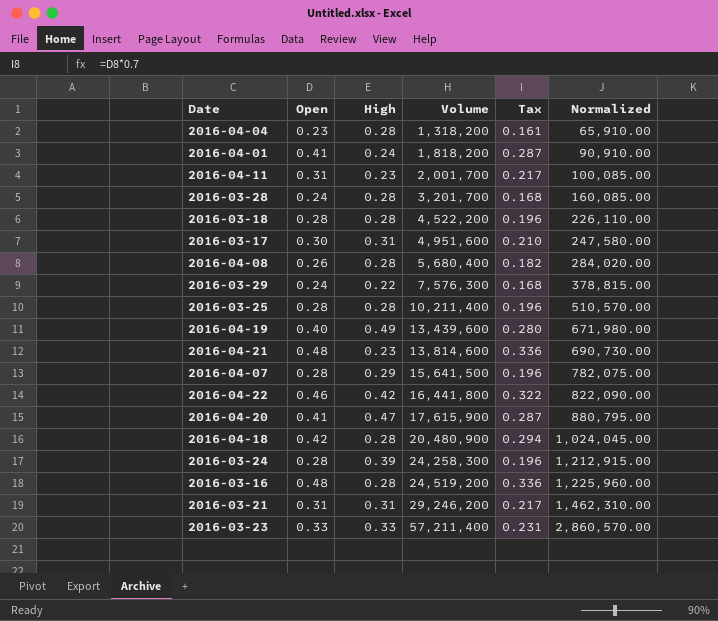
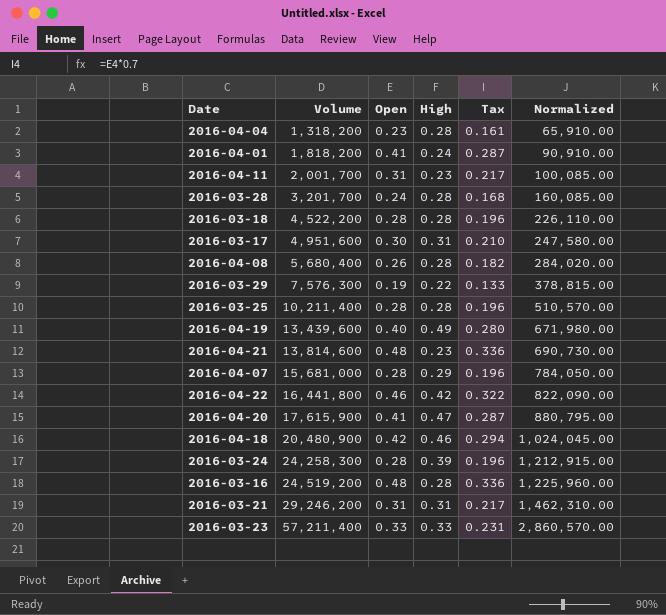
column Volume | position: 4 -> 2
2016-03-29 | Open: 0.24 -> 0.19
2016-03-29 | Tax: 0.168 -> 0.133
2016-04-07 | Volume: 15,641,500 -> 15,681,000
2016-04-07 | Normalized: 782,075.00 -> 784,050.00
2016-04-18 | High: 0.28 -> 0.46

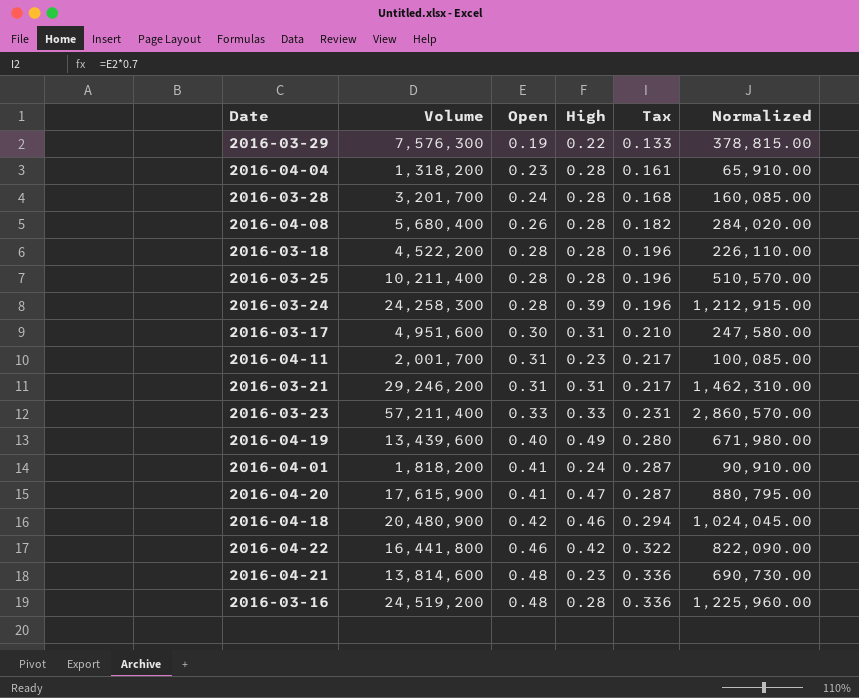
row order: Volume ascending -> Open ascending
row 2016-04-07: 15,681,000 | 0.28 | 0.29 | 0.196 | 784,050.00 -> none

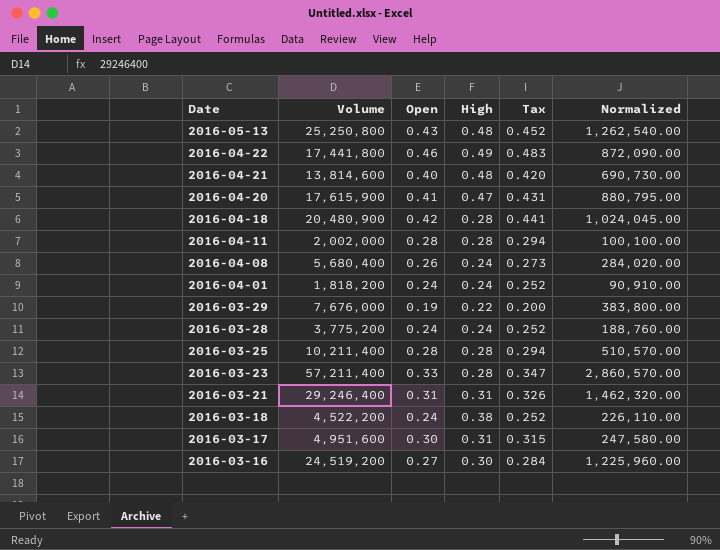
row order: Open ascending -> Date descending
column Tax | formula: [Open] * 0.7 -> [Open] * 1.05
row 2016-04-04: 1,318,200 | 0.23 | 0.28 | 0.161 | 65,910.00 -> none
row 2016-03-24: 24,258,300 | 0.28 | 0.39 | 0.196 | 1,212,915.00 -> none
row 2016-04-19: 13,439,600 | 0.40 | 0.49 | 0.280 | 671,980.00 -> none
row 2016-05-13: none -> 25,250,800 | 0.43 | 0.48 | 0.452 | 1,262,540.00
2016-04-22 | Volume: 16,441,800 -> 17,441,800
2016-04-22 | High: 0.42 -> 0.49
2016-04-22 | Normalized: 822,090.00 -> 872,090.00
2016-04-21 | Open: 0.48 -> 0.40
2016-04-21 | High: 0.23 -> 0.48
2016-04-18 | High: 0.46 -> 0.28
2016-04-11 | Volume: 2,001,700 -> 2,002,000
2016-04-11 | Open: 0.31 -> 0.28
2016-04-11 | High: 0.23 -> 0.28
2016-04-11 | Normalized: 100,085.00 -> 100,100.00
2016-04-08 | High: 0.28 -> 0.24
2016-04-01 | Open: 0.41 -> 0.24
2016-03-29 | Volume: 7,576,300 -> 7,676,000
2016-03-29 | Normalized: 378,815.00 -> 383,800.00
2016-03-28 | Volume: 3,201,700 -> 3,775,200
2016-03-28 | High: 0.28 -> 0.24
2016-03-28 | Normalized: 160,085.00 -> 188,760.00
2016-03-23 | High: 0.33 -> 0.28
2016-03-21 | Volume: 29,246,200 -> 29,246,400
2016-03-21 | Normalized: 1,462,310.00 -> 1,462,320.00
2016-03-18 | Open: 0.28 -> 0.24
2016-03-18 | High: 0.28 -> 0.38
2016-03-16 | Open: 0.48 -> 0.27
2016-03-16 | High: 0.28 -> 0.30

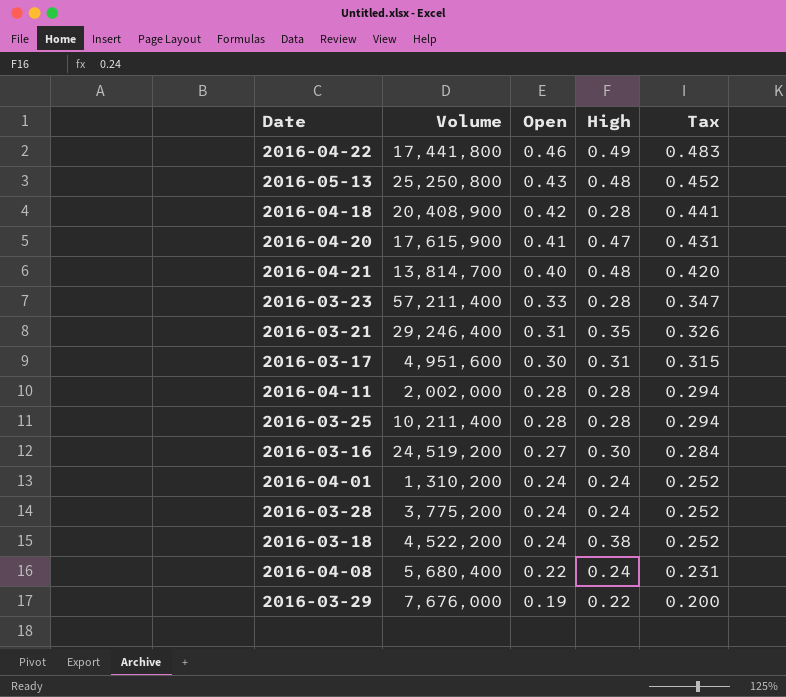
row order: Date descending -> Open descending
column Normalized | formula: [Volume] * 0.05 -> none
2016-04-18 | Volume: 20,480,900 -> 20,408,900
2016-04-21 | Volume: 13,814,600 -> 13,814,700
2016-03-21 | High: 0.31 -> 0.35
2016-04-01 | Volume: 1,818,200 -> 1,310,200
2016-04-08 | Open: 0.26 -> 0.22
2016-04-08 | Tax: 0.273 -> 0.231

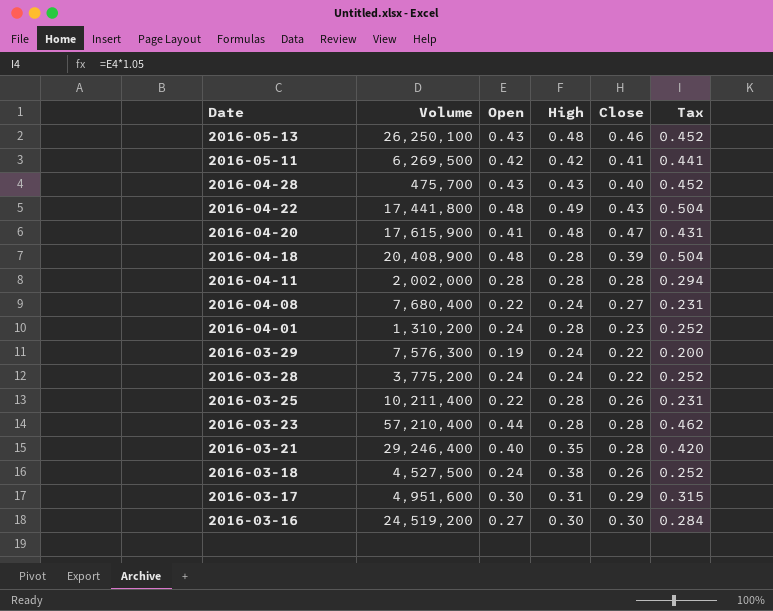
row order: Open descending -> Date descending
column Close | position: none -> 5
row 2016-04-21: 13,814,700 | 0.40 | 0.48 | 0.420 -> none
2016-05-13 | Volume: 25,250,800 -> 26,250,100
row 2016-05-11: none -> 6,269,500 | 0.42 | 0.42 | 0.41 | 0.441
row 2016-04-28: none -> 475,700 | 0.43 | 0.43 | 0.40 | 0.452
2016-04-22 | Open: 0.46 -> 0.48
2016-04-22 | Tax: 0.483 -> 0.504
2016-04-20 | High: 0.47 -> 0.48
2016-04-18 | Open: 0.42 -> 0.48
2016-04-18 | Tax: 0.441 -> 0.504
2016-04-08 | Volume: 5,680,400 -> 7,680,400
2016-04-01 | High: 0.24 -> 0.28
2016-03-29 | Volume: 7,676,000 -> 7,576,300
2016-03-29 | High: 0.22 -> 0.24
2016-03-25 | Open: 0.28 -> 0.22
2016-03-25 | Tax: 0.294 -> 0.231
2016-03-23 | Volume: 57,211,400 -> 57,210,400
2016-03-23 | Open: 0.33 -> 0.44
2016-03-23 | Tax: 0.347 -> 0.462
2016-03-21 | Open: 0.31 -> 0.40
2016-03-21 | Tax: 0.326 -> 0.420
2016-03-18 | Volume: 4,522,200 -> 4,527,500

